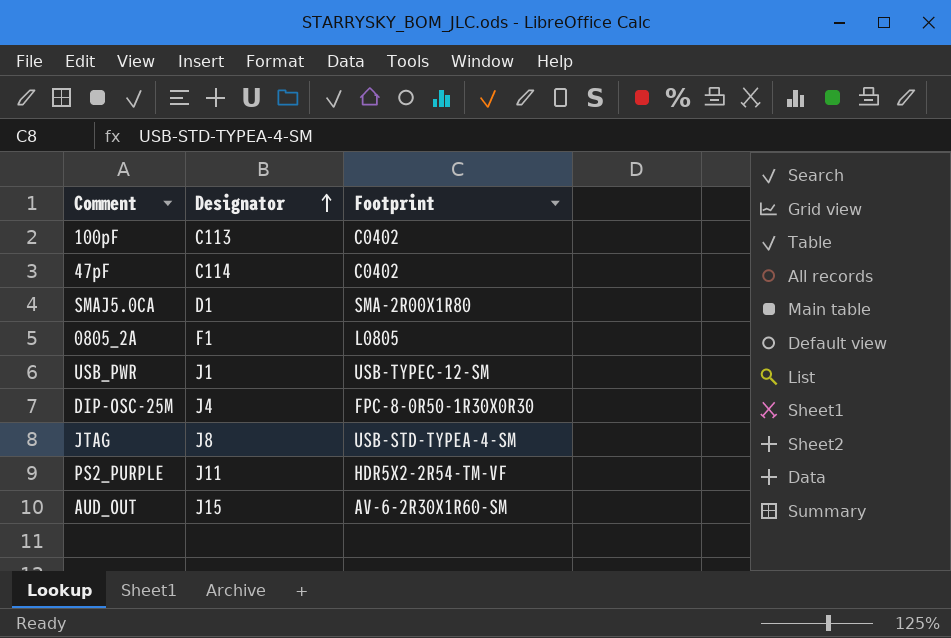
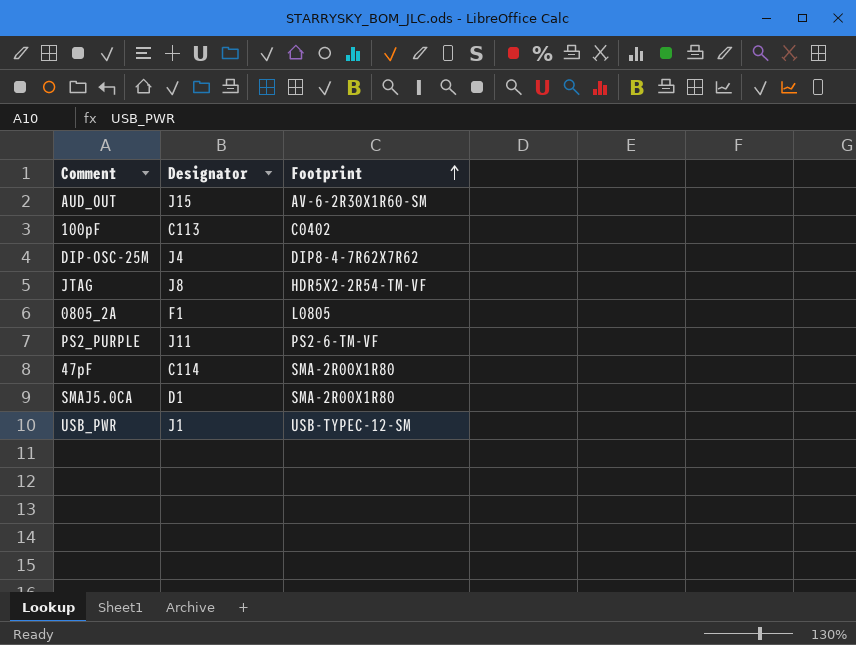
row order: Designator ascending -> Footprint ascending
DIP-OSC-25M | Footprint: FPC-8-0R50-1R30X0R30 -> DIP8-4-7R62X7R62
JTAG | Footprint: USB-STD-TYPEA-4-SM -> HDR5X2-2R54-TM-VF
PS2_PURPLE | Footprint: HDR5X2-2R54-TM-VF -> PS2-6-TM-VF
47pF | Footprint: C0402 -> SMA-2R00X1R80

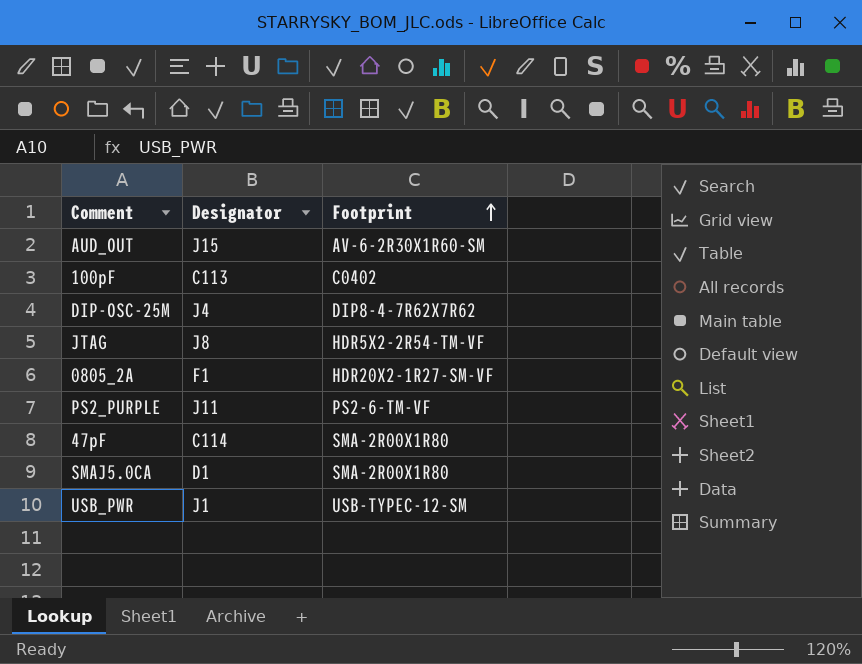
0805_2A | Footprint: L0805 -> HDR20X2-1R27-SM-VF

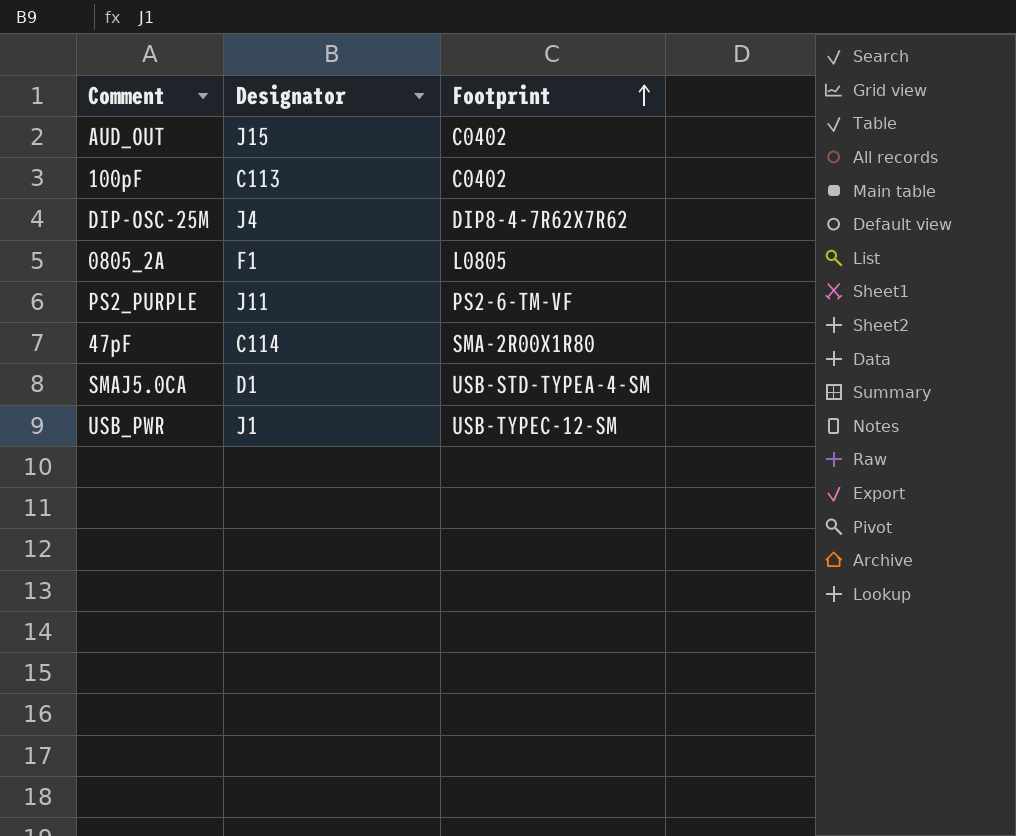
row JTAG: J8 | HDR5X2-2R54-TM-VF -> none
AUD_OUT | Footprint: AV-6-2R30X1R60-SM -> C0402
0805_2A | Footprint: HDR20X2-1R27-SM-VF -> L0805
SMAJ5.0CA | Footprint: SMA-2R00X1R80 -> USB-STD-TYPEA-4-SM

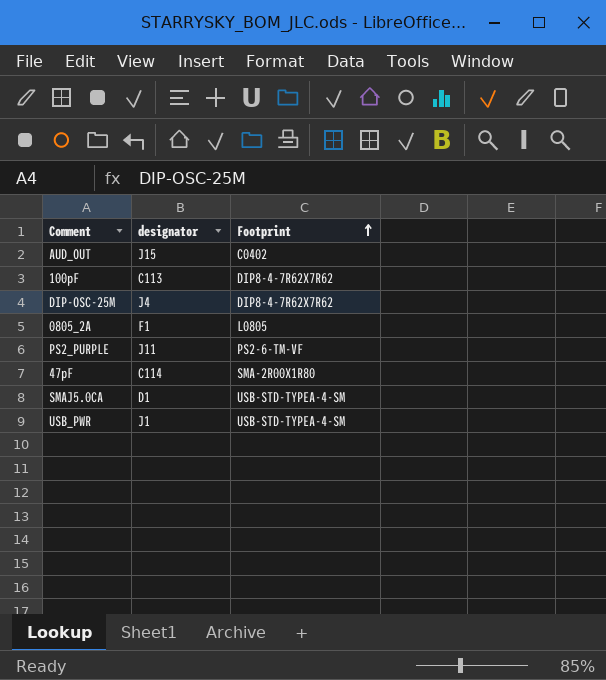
column name: Designator -> designator
100pF | Footprint: C0402 -> DIP8-4-7R62X7R62
USB_PWR | Footprint: USB-TYPEC-12-SM -> USB-STD-TYPEA-4-SM

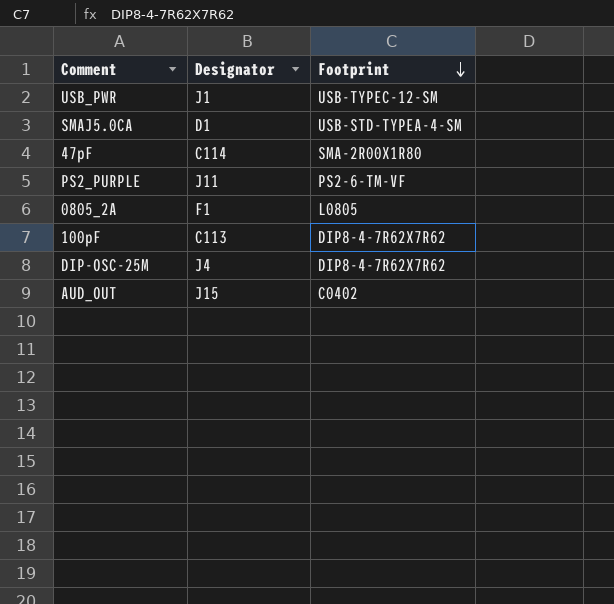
row order: Footprint ascending -> Footprint descending
column name: designator -> Designator
USB_PWR | Footprint: USB-STD-TYPEA-4-SM -> USB-TYPEC-12-SM

